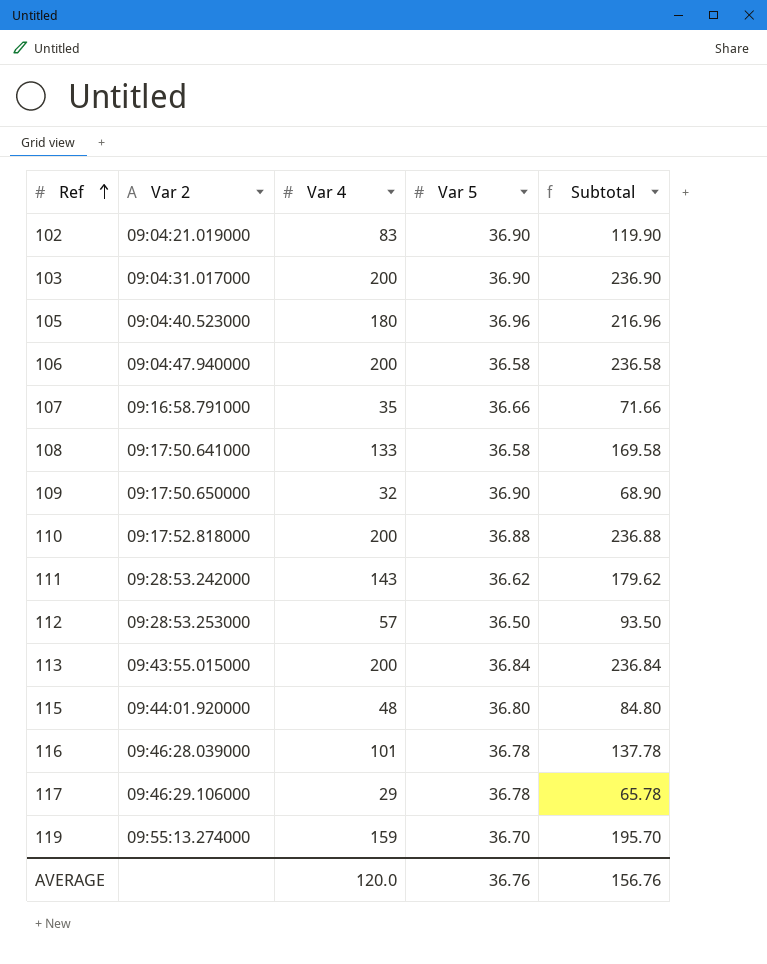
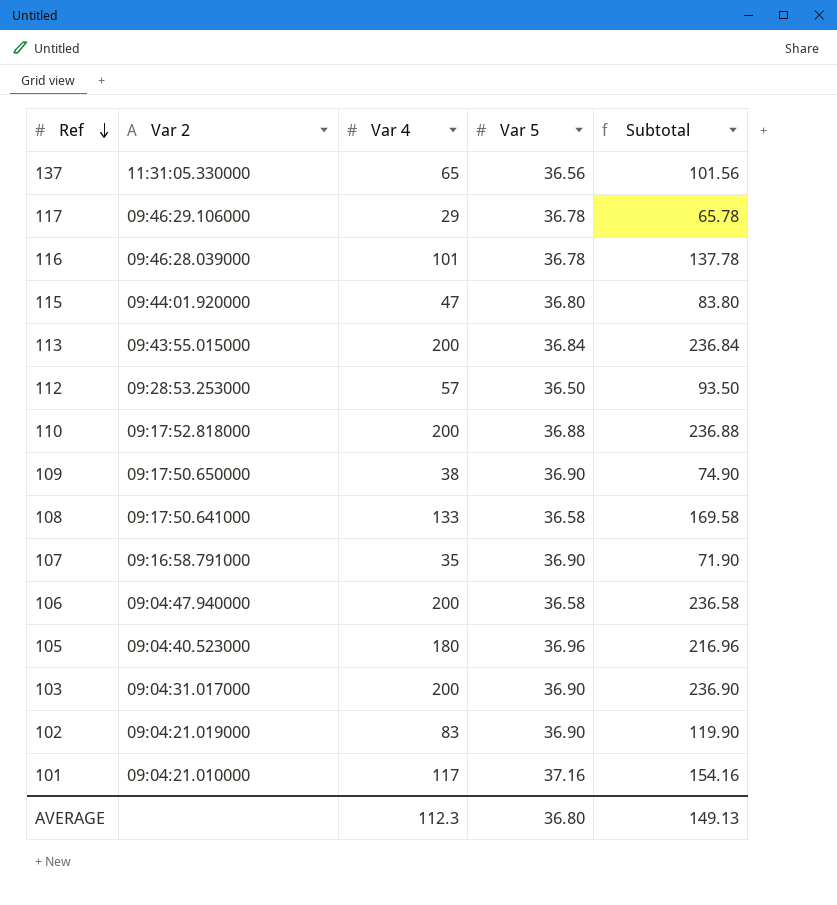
row order: Ref ascending -> Ref descending
row 111: 09:28:53.242000 | 143 | 36.62 | 179.62 -> none
row 119: 09:55:13.274000 | 159 | 36.70 | 195.70 -> none
row 137: none -> 11:31:05.330000 | 65 | 36.56 | 101.56
115 | Var 4: 48 -> 47
115 | Subtotal: 84.80 -> 83.80
109 | Var 4: 32 -> 38
109 | Subtotal: 68.90 -> 74.90
107 | Var 5: 36.66 -> 36.90
107 | Subtotal: 71.66 -> 71.90
row 101: none -> 09:04:21.010000 | 117 | 37.16 | 154.16
AVERAGE | Var 4: 120.0 -> 112.3
AVERAGE | Var 5: 36.76 -> 36.80
AVERAGE | Subtotal: 156.76 -> 149.13

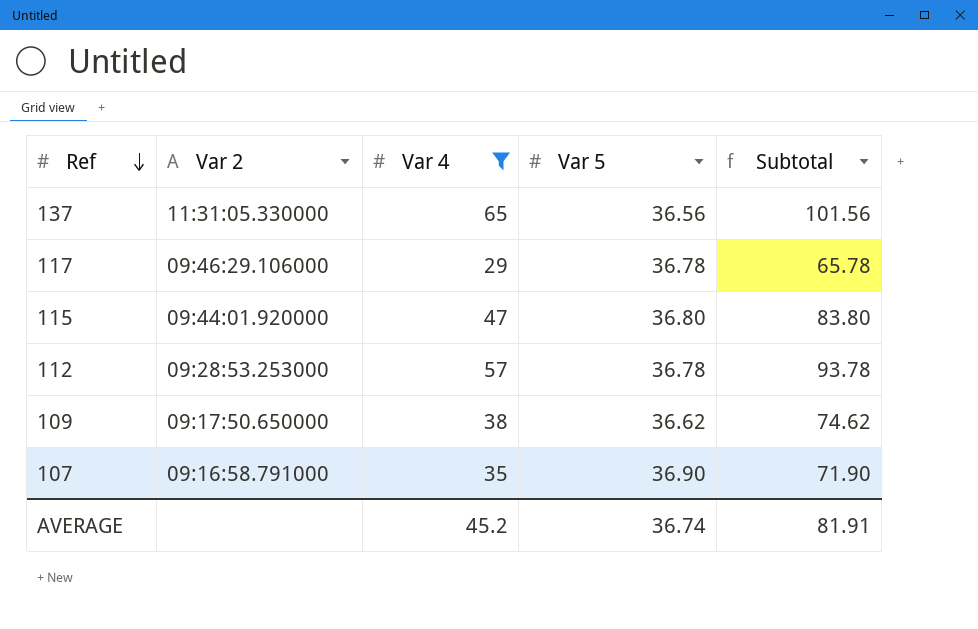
filter: none -> Var 4 <= 65
112 | Var 5: 36.50 -> 36.78
112 | Subtotal: 93.50 -> 93.78
109 | Var 5: 36.90 -> 36.62
109 | Subtotal: 74.90 -> 74.62
AVERAGE | Var 4: 112.3 -> 45.2
AVERAGE | Var 5: 36.80 -> 36.74
AVERAGE | Subtotal: 149.13 -> 81.91

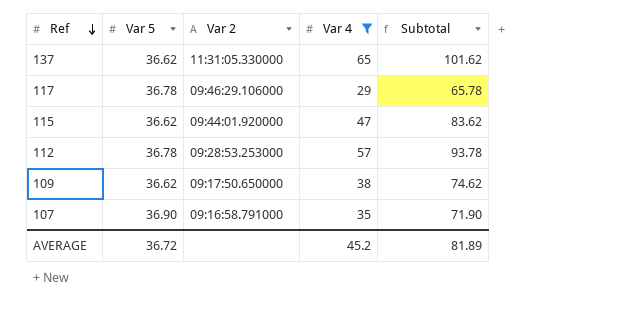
column Var 5 | position: 4 -> 2
137 | Var 5: 36.56 -> 36.62
137 | Subtotal: 101.56 -> 101.62
115 | Var 5: 36.80 -> 36.62
115 | Subtotal: 83.80 -> 83.62
AVERAGE | Var 5: 36.74 -> 36.72
AVERAGE | Subtotal: 81.91 -> 81.89

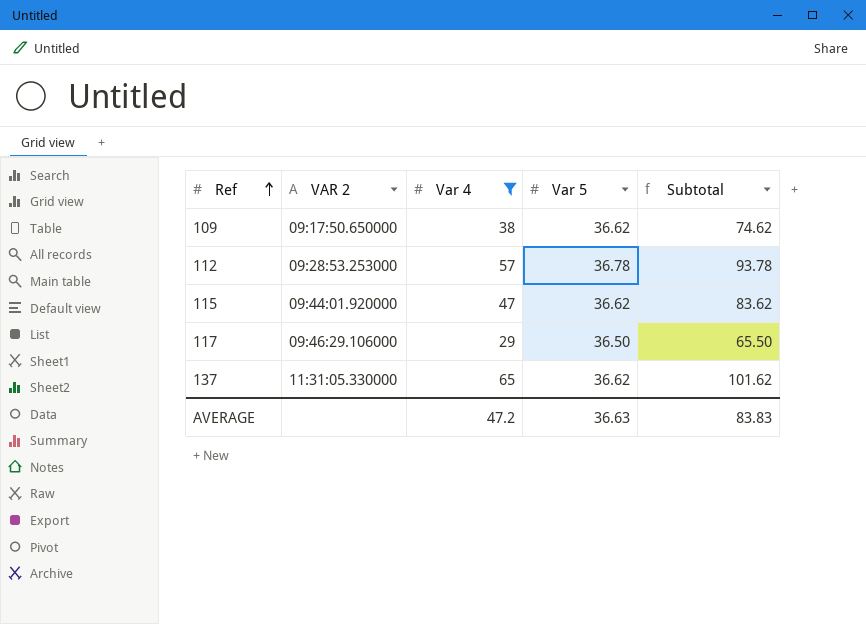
row order: Ref descending -> Ref ascending
column name: Var 2 -> VAR 2
column Var 5 | position: 2 -> 4
row 107: 36.90 | 09:16:58.791000 | 35 | 71.90 -> none
117 | Var 5: 36.78 -> 36.50
117 | Subtotal: 65.78 -> 65.50
AVERAGE | Var 4: 45.2 -> 47.2
AVERAGE | Var 5: 36.72 -> 36.63
AVERAGE | Subtotal: 81.89 -> 83.83

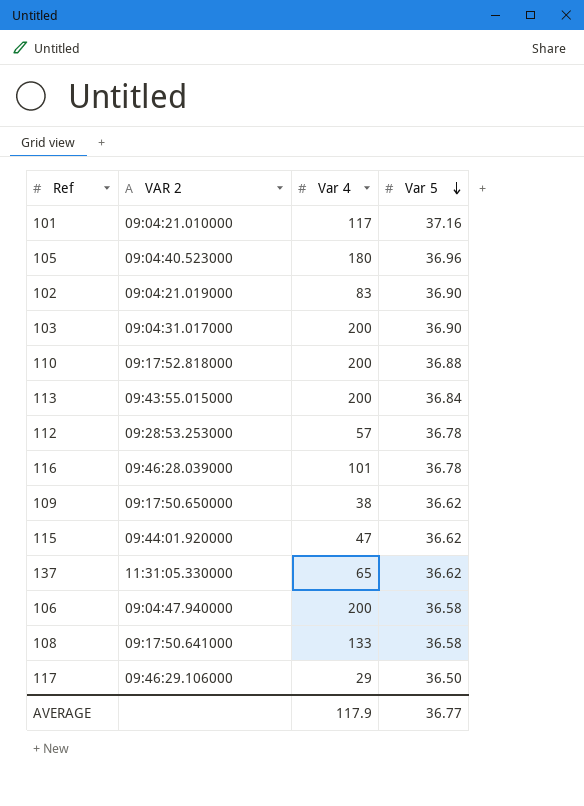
filter: Var 4 <= 65 -> none
row order: Ref ascending -> Var 5 descending
column Subtotal | formula: [Var 4] + [Var 5] -> none
AVERAGE | Var 4: 47.2 -> 117.9
AVERAGE | Var 5: 36.63 -> 36.77

